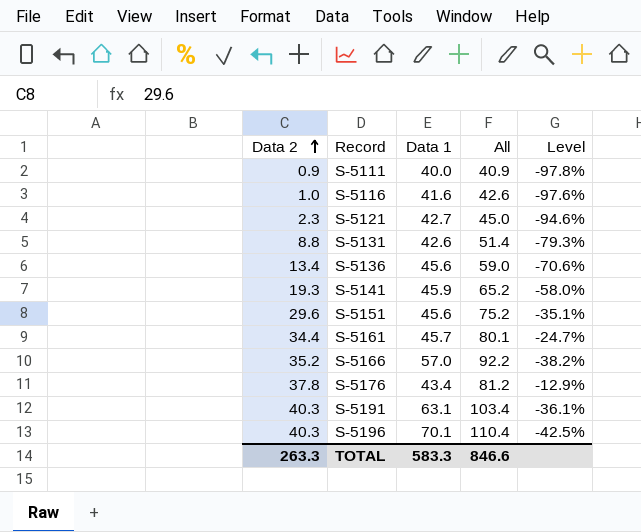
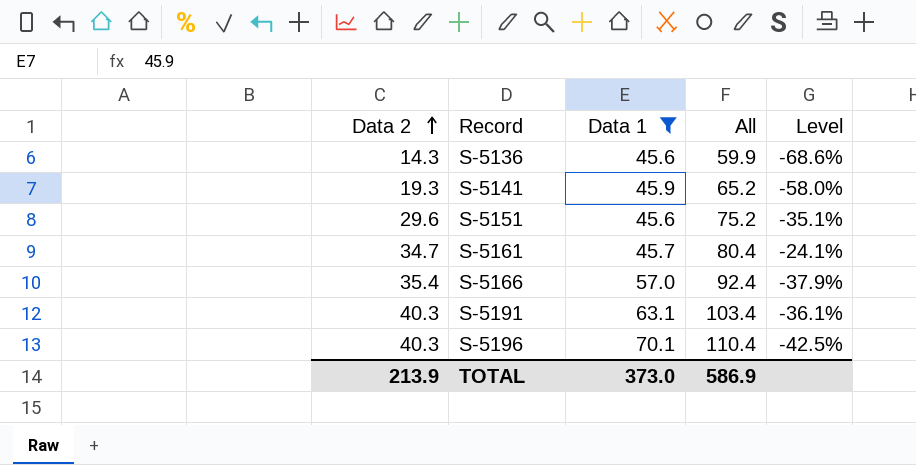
filter: none -> Data 1 >= 45.6
S-5136 | Data 2: 13.4 -> 14.3
S-5136 | All: 59.0 -> 59.9
S-5136 | Level: -70.6% -> -68.6%
S-5161 | Data 2: 34.4 -> 34.7
S-5161 | All: 80.1 -> 80.4
S-5161 | Level: -24.7% -> -24.1%
S-5166 | Data 2: 35.2 -> 35.4
S-5166 | All: 92.2 -> 92.4
S-5166 | Level: -38.2% -> -37.9%
TOTAL | Data 2: 263.3 -> 213.9
TOTAL | Data 1: 583.3 -> 373.0
TOTAL | All: 846.6 -> 586.9

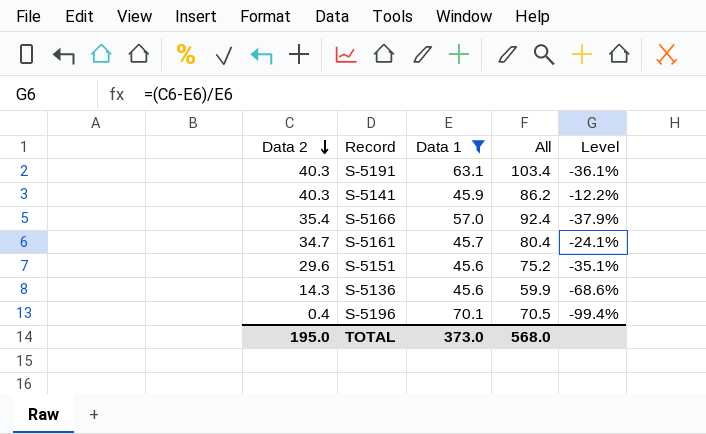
row order: Data 2 ascending -> Data 2 descending
S-5141 | Data 2: 19.3 -> 40.3
S-5141 | All: 65.2 -> 86.2
S-5141 | Level: -58.0% -> -12.2%
S-5196 | Data 2: 40.3 -> 0.4
S-5196 | All: 110.4 -> 70.5
S-5196 | Level: -42.5% -> -99.4%
TOTAL | Data 2: 213.9 -> 195.0
TOTAL | All: 586.9 -> 568.0

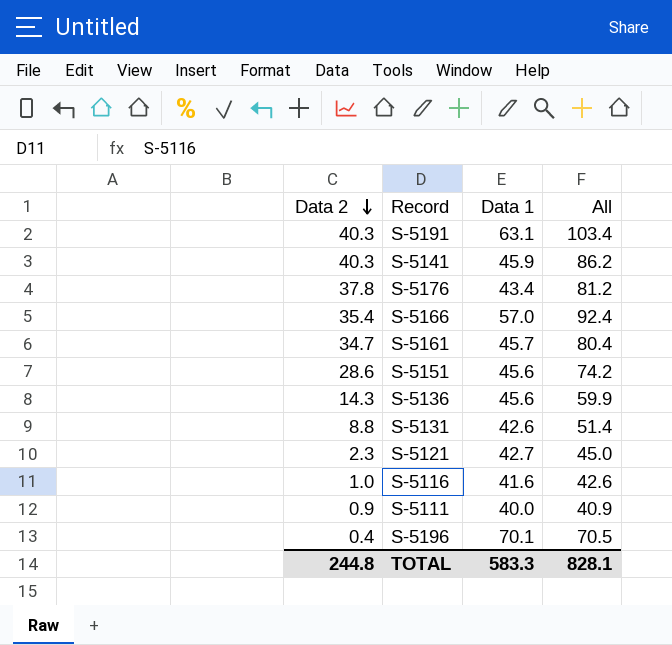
filter: Data 1 >= 45.6 -> none
column Level | formula: ([Data 2] - [Data 1]) / [Data 1] -> none
S-5151 | Data 2: 29.6 -> 28.6
S-5151 | All: 75.2 -> 74.2
TOTAL | Data 2: 195.0 -> 244.8
TOTAL | Data 1: 373.0 -> 583.3
TOTAL | All: 568.0 -> 828.1

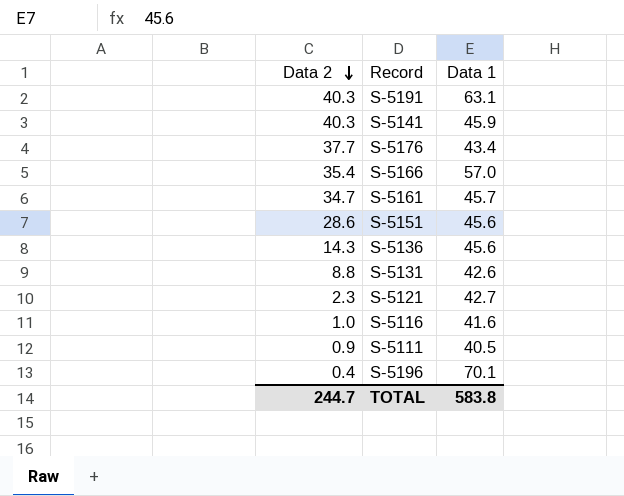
column All | formula: [Data 2] + [Data 1] -> none
S-5176 | Data 2: 37.8 -> 37.7
S-5111 | Data 1: 40.0 -> 40.5
TOTAL | Data 2: 244.8 -> 244.7
TOTAL | Data 1: 583.3 -> 583.8

